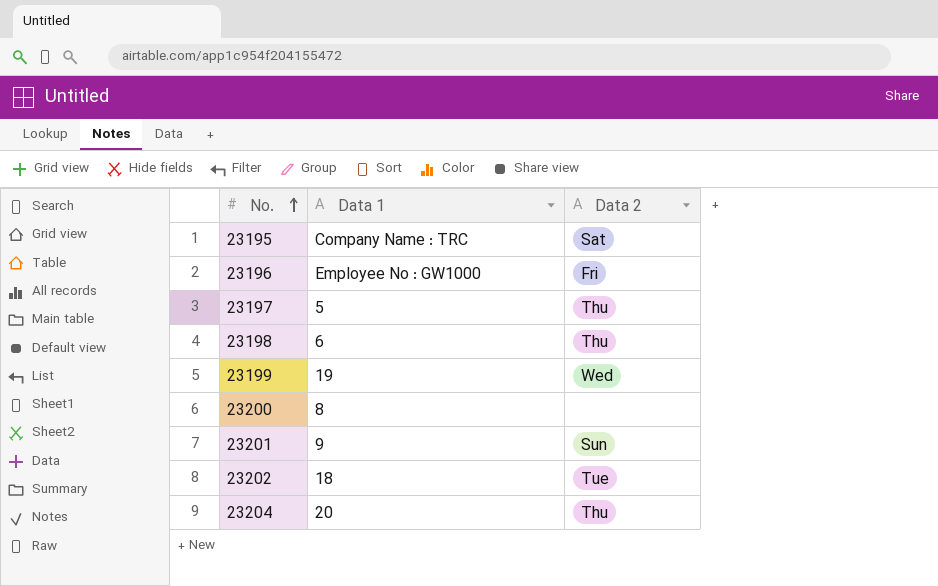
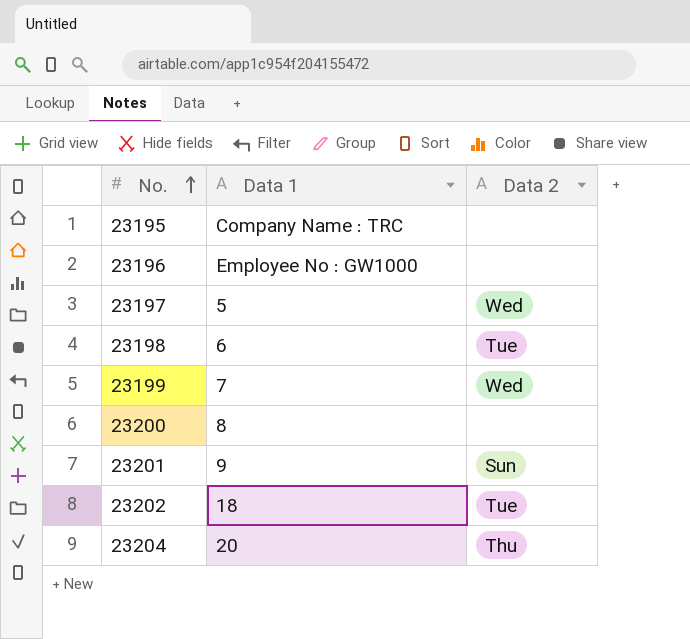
23195 | Data 2: Sat -> none
23196 | Data 2: Fri -> none
23197 | Data 2: Thu -> Wed
23198 | Data 2: Thu -> Tue
23199 | Data 1: 19 -> 7

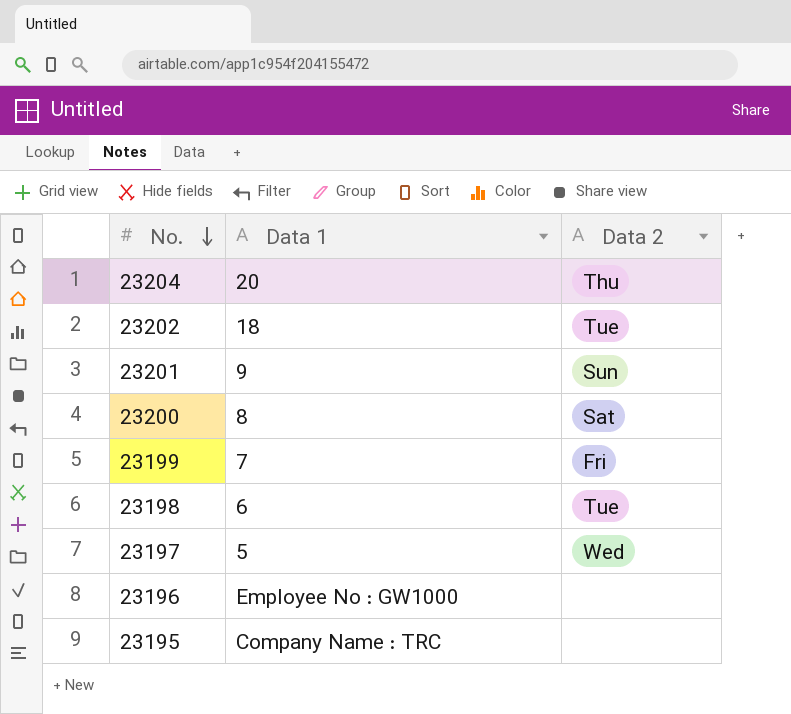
row order: No. ascending -> No. descending
23200 | Data 2: none -> Sat
23199 | Data 2: Wed -> Fri

